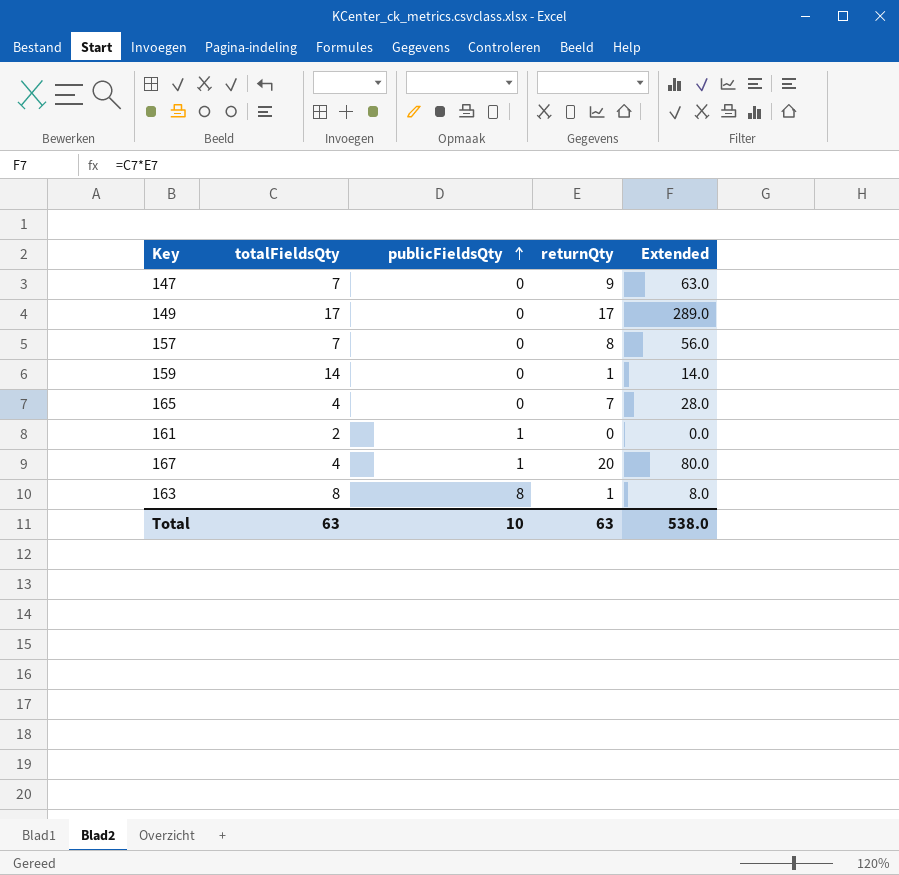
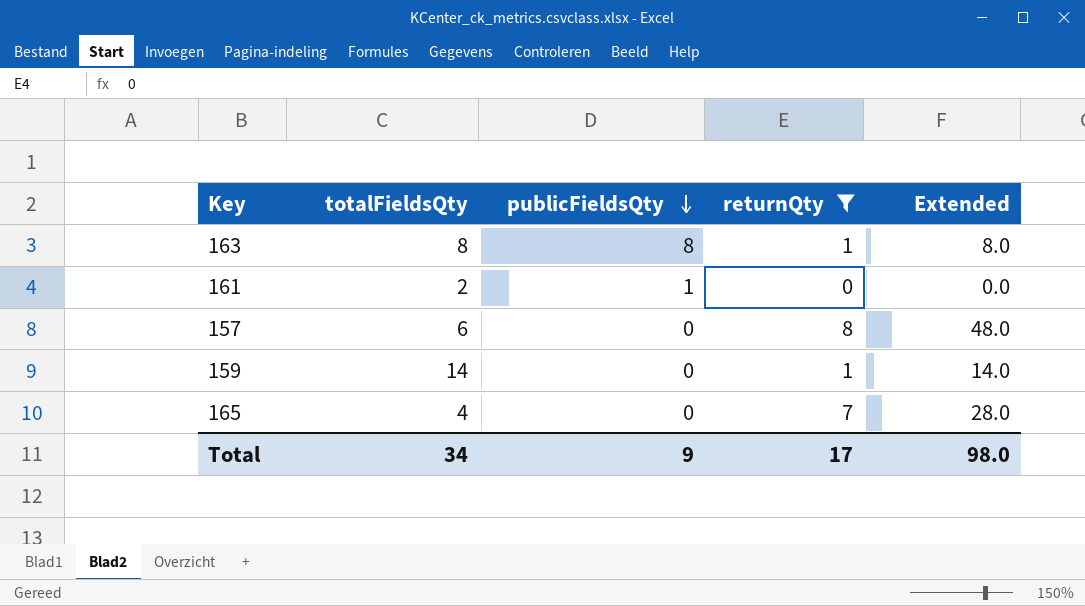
filter: none -> returnQty <= 8
row order: publicFieldsQty ascending -> publicFieldsQty descending
157 | totalFieldsQty: 7 -> 6
157 | Extended: 56.0 -> 48.0
Total | totalFieldsQty: 63 -> 34
Total | publicFieldsQty: 10 -> 9
Total | returnQty: 63 -> 17
Total | Extended: 538.0 -> 98.0

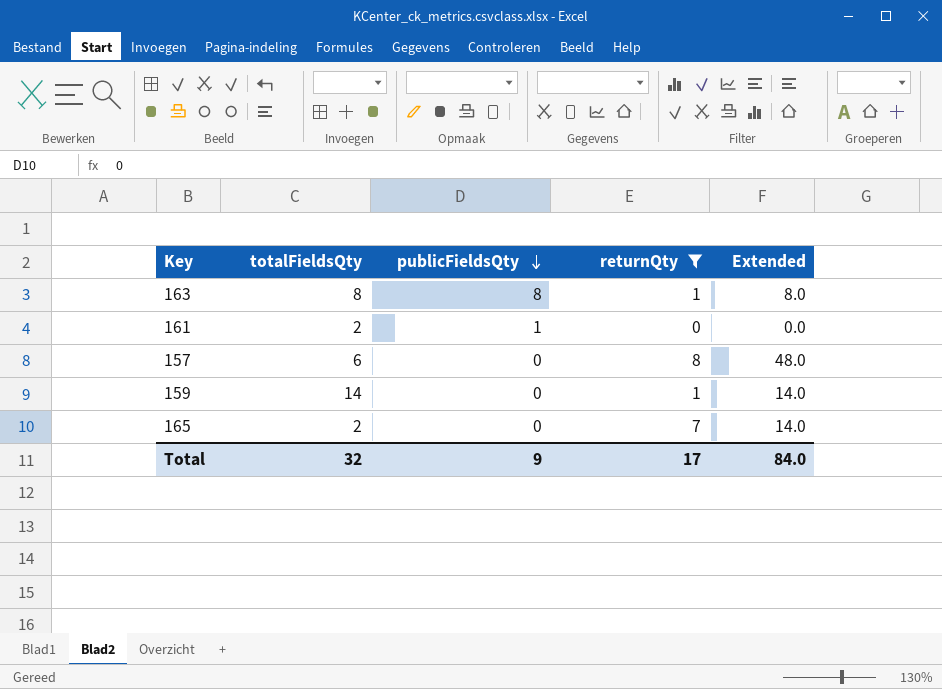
165 | totalFieldsQty: 4 -> 2
165 | Extended: 28.0 -> 14.0
Total | totalFieldsQty: 34 -> 32
Total | Extended: 98.0 -> 84.0

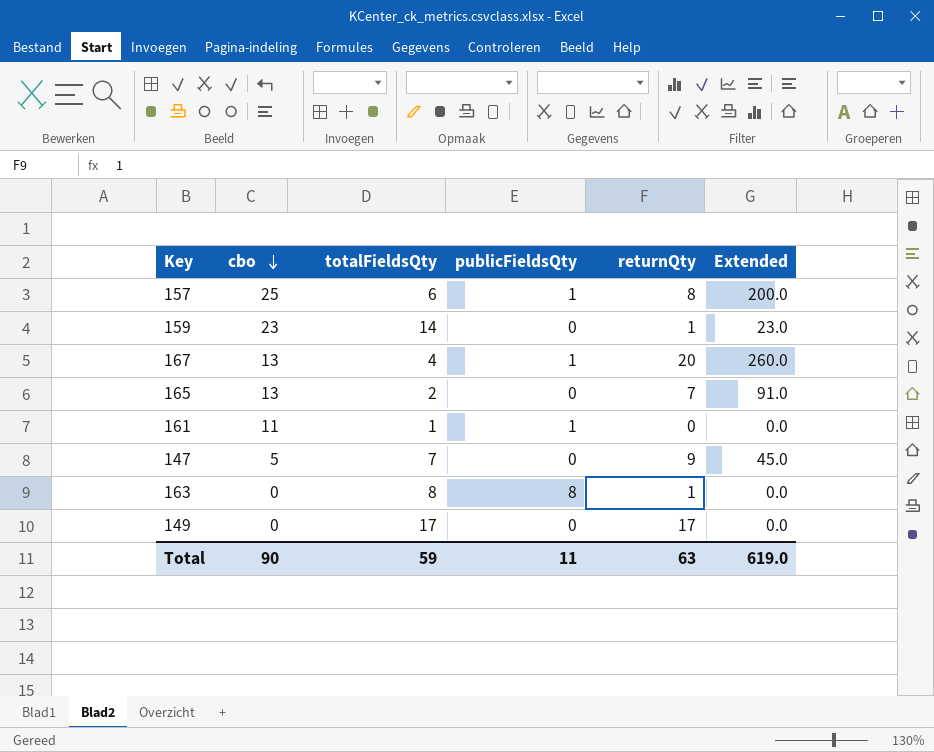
filter: returnQty <= 8 -> none
row order: publicFieldsQty descending -> cbo descending
column cbo | position: none -> 2
column Extended | formula: [totalFieldsQty] * [returnQty] -> [cbo] * [returnQty]
157 | publicFieldsQty: 0 -> 1
161 | totalFieldsQty: 2 -> 1
Total | totalFieldsQty: 32 -> 59
Total | publicFieldsQty: 9 -> 11
Total | returnQty: 17 -> 63
Total | Extended: 84.0 -> 619.0

